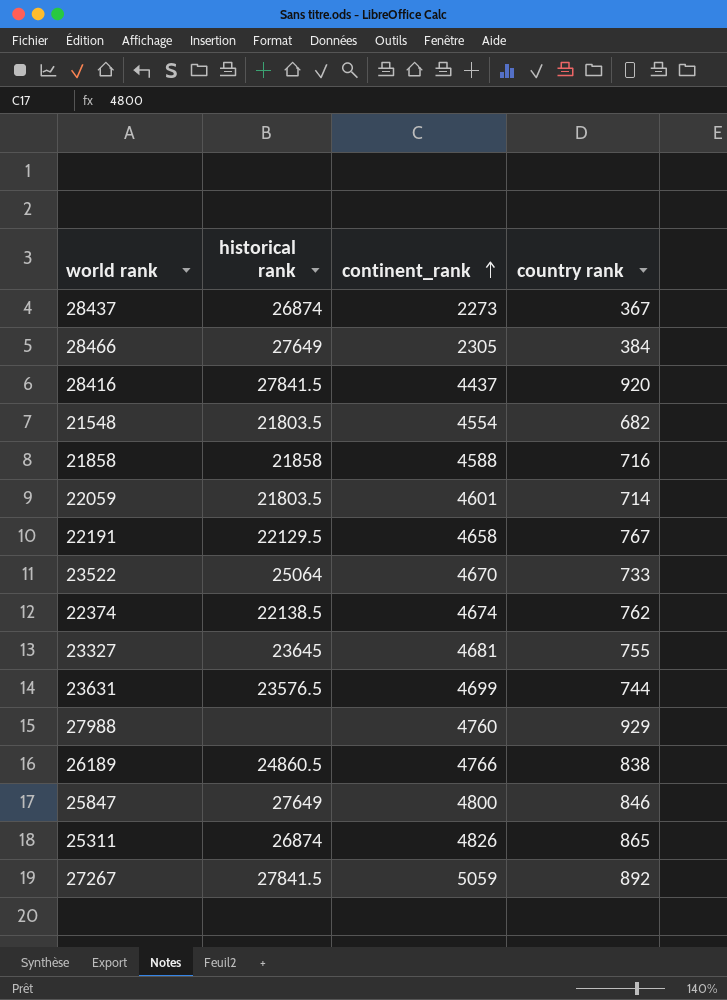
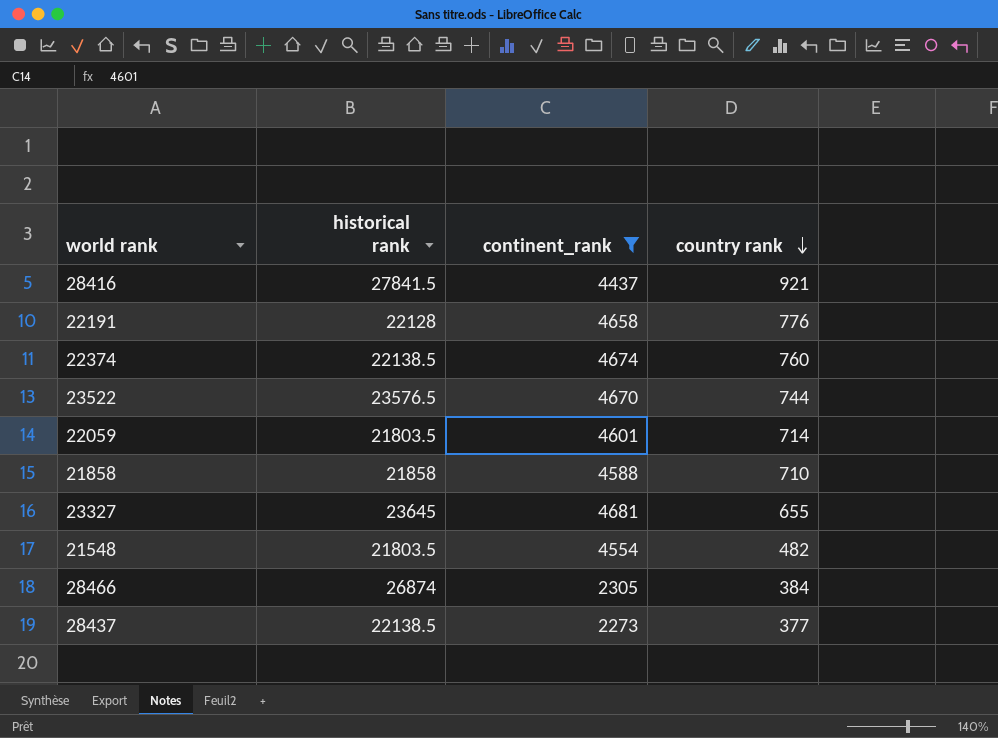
filter: none -> continent_rank <= 4681
row order: continent_rank ascending -> country rank descending
28416 | country rank: 920 -> 921
22191 | historical rank: 22129.5 -> 22128
22191 | country rank: 767 -> 776
22374 | country rank: 762 -> 760
23522 | historical rank: 25064 -> 23576.5
23522 | country rank: 733 -> 744
21858 | country rank: 716 -> 710
23327 | country rank: 755 -> 655
21548 | country rank: 682 -> 482
28466 | historical rank: 27649 -> 26874
28437 | historical rank: 26874 -> 22138.5
28437 | country rank: 367 -> 377

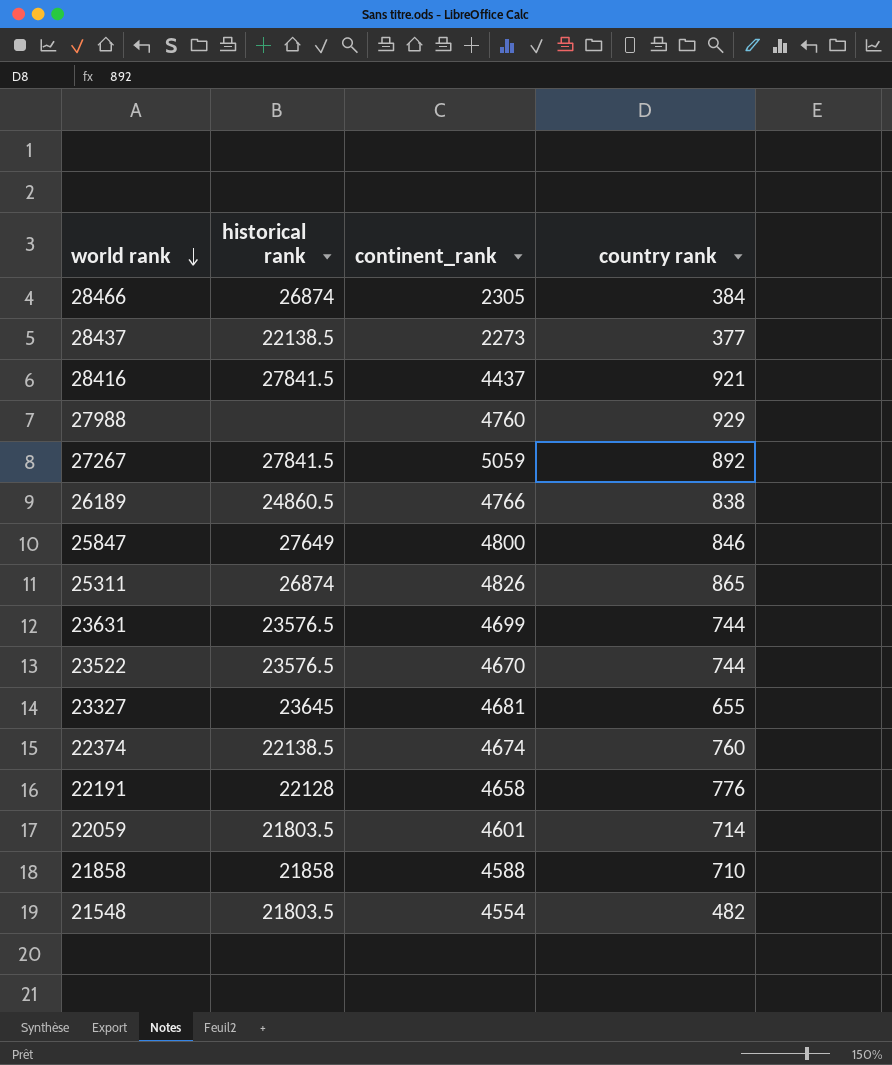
filter: continent_rank <= 4681 -> none
row order: country rank descending -> world rank descending

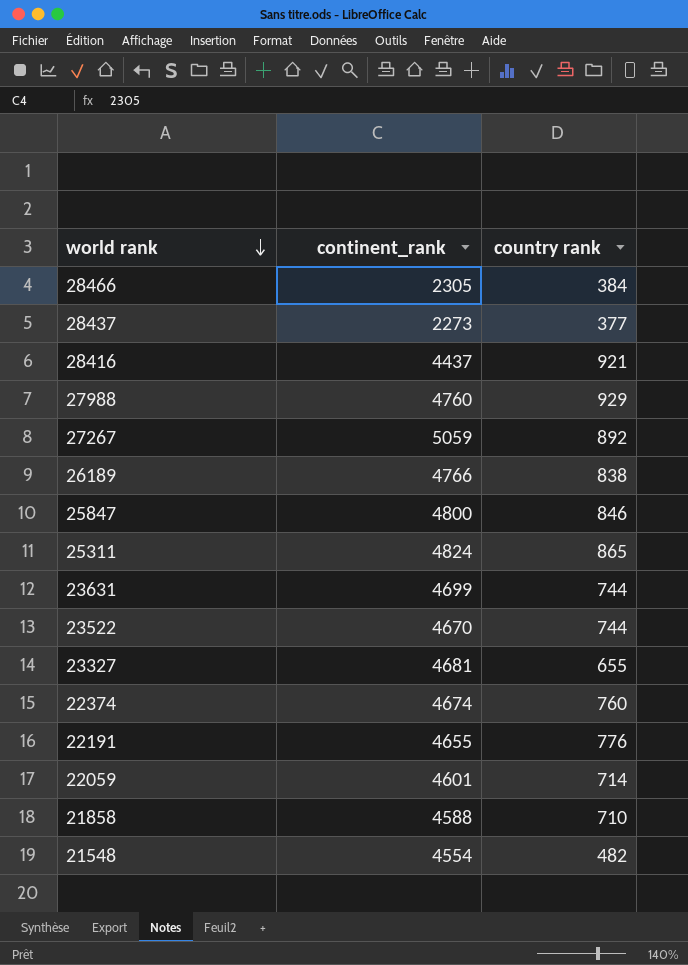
column historical rank | position: 2 -> none
25311 | continent_rank: 4826 -> 4824
22191 | continent_rank: 4658 -> 4655

